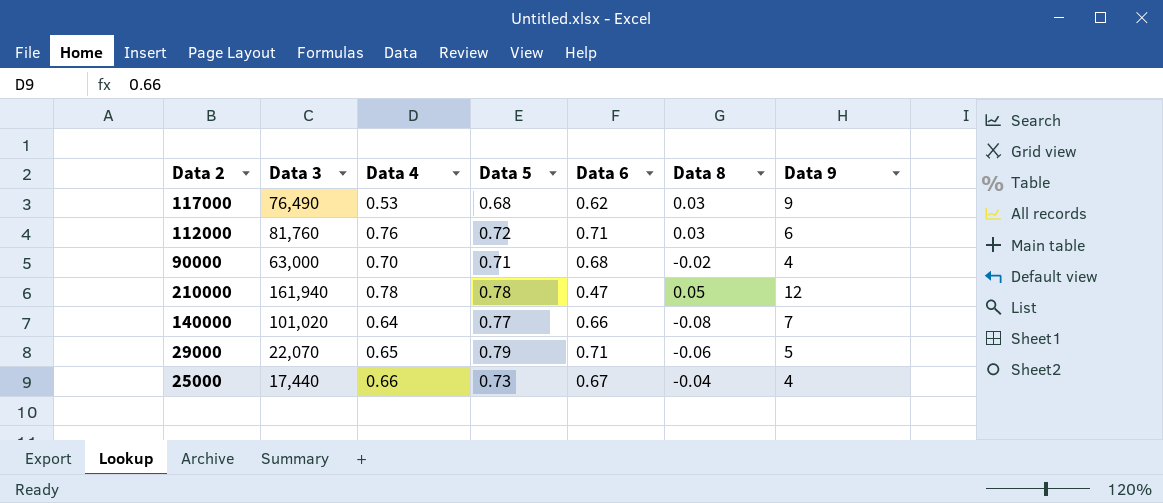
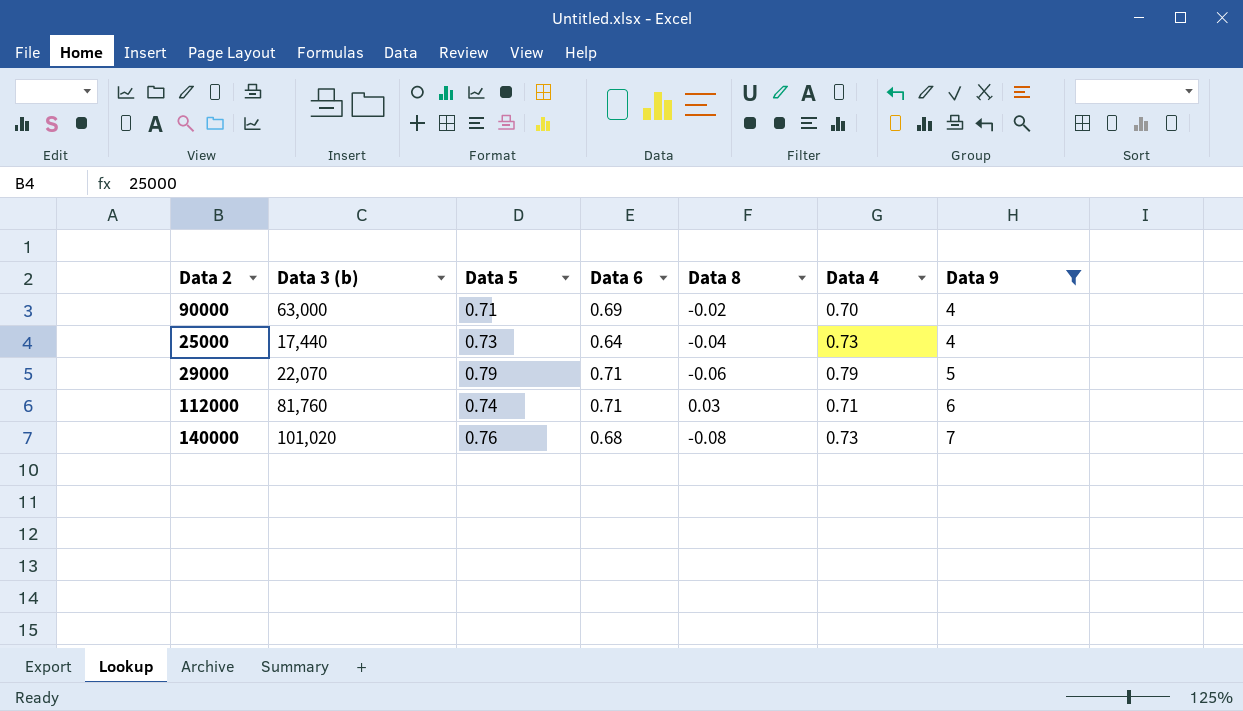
filter: none -> Data 9 <= 7
row order: none -> Data 9 ascending
column name: Data 3 -> Data 3 (b)
column Data 4 | position: 3 -> 6
90000 | Data 6: 0.68 -> 0.69
25000 | Data 6: 0.67 -> 0.64
25000 | Data 4: 0.66 -> 0.73
29000 | Data 4: 0.65 -> 0.79
112000 | Data 5: 0.72 -> 0.74
112000 | Data 4: 0.76 -> 0.71
140000 | Data 5: 0.77 -> 0.76
140000 | Data 6: 0.66 -> 0.68
140000 | Data 4: 0.64 -> 0.73

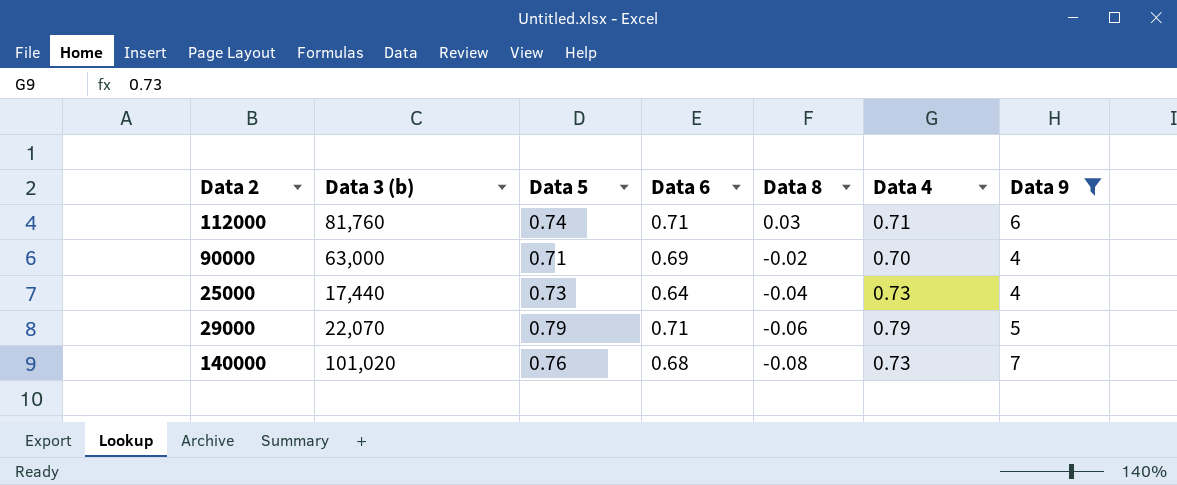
row order: Data 9 ascending -> Data 8 descending

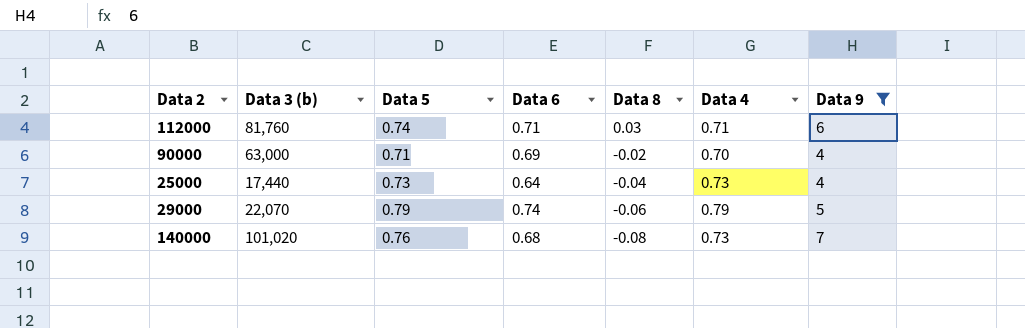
29000 | Data 6: 0.71 -> 0.74

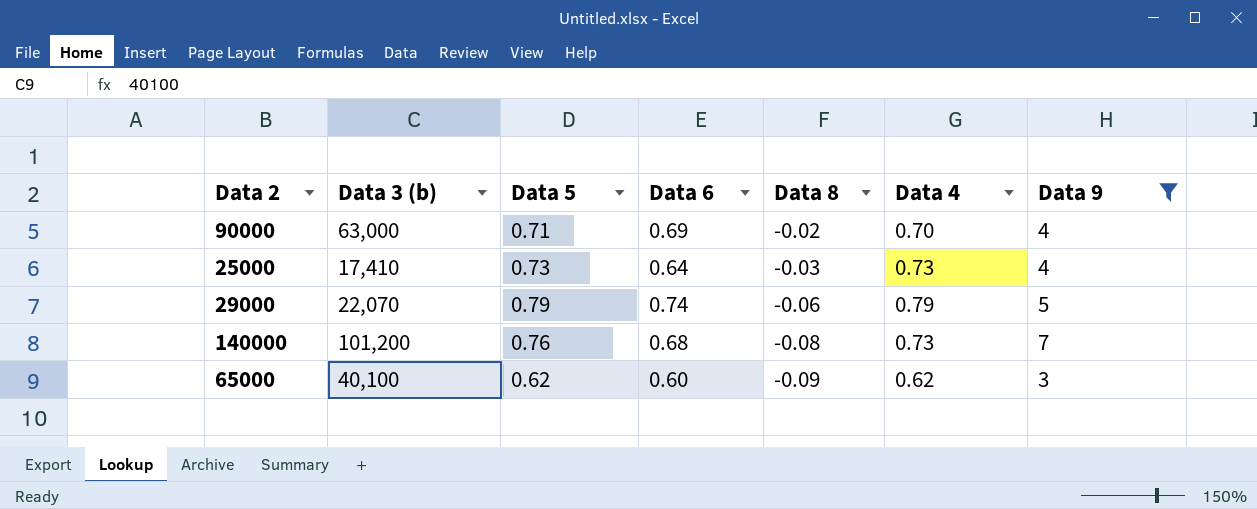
row 112000: 81,760 | 0.74 | 0.71 | 0.03 | 0.71 | 6 -> none
25000 | Data 3 (b): 17,440 -> 17,410
25000 | Data 8: -0.04 -> -0.03
140000 | Data 3 (b): 101,020 -> 101,200
row 65000: none -> 40,100 | 0.62 | 0.60 | -0.09 | 0.62 | 3

